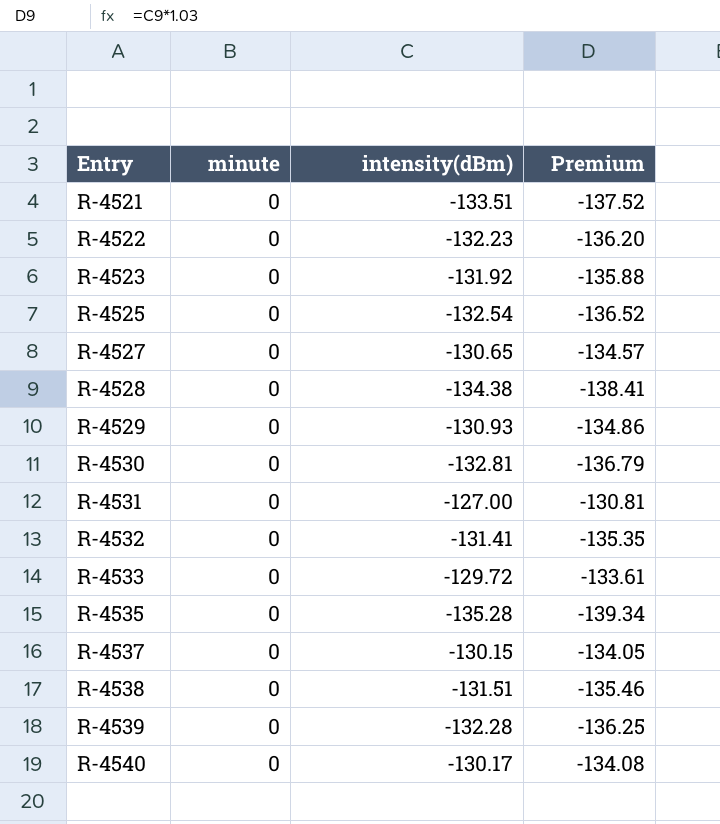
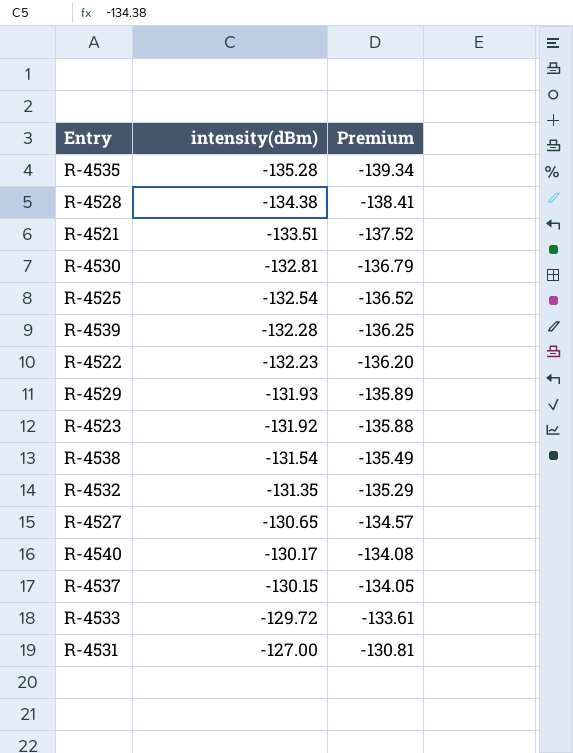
row order: Entry ascending -> intensity(dBm) ascending
column minute | position: 2 -> none
R-4529 | intensity(dBm): -130.93 -> -131.93
R-4529 | Premium: -134.86 -> -135.89
R-4538 | intensity(dBm): -131.51 -> -131.54
R-4538 | Premium: -135.46 -> -135.49
R-4532 | intensity(dBm): -131.41 -> -131.35
R-4532 | Premium: -135.35 -> -135.29

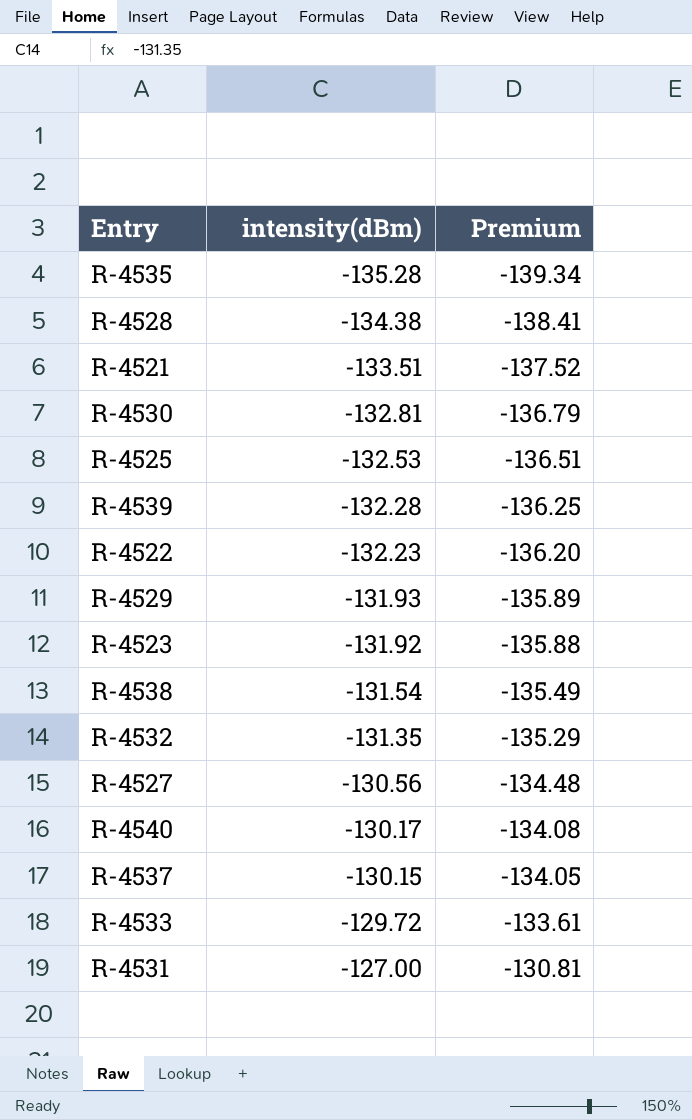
R-4525 | intensity(dBm): -132.54 -> -132.53
R-4525 | Premium: -136.52 -> -136.51
R-4527 | intensity(dBm): -130.65 -> -130.56
R-4527 | Premium: -134.57 -> -134.48

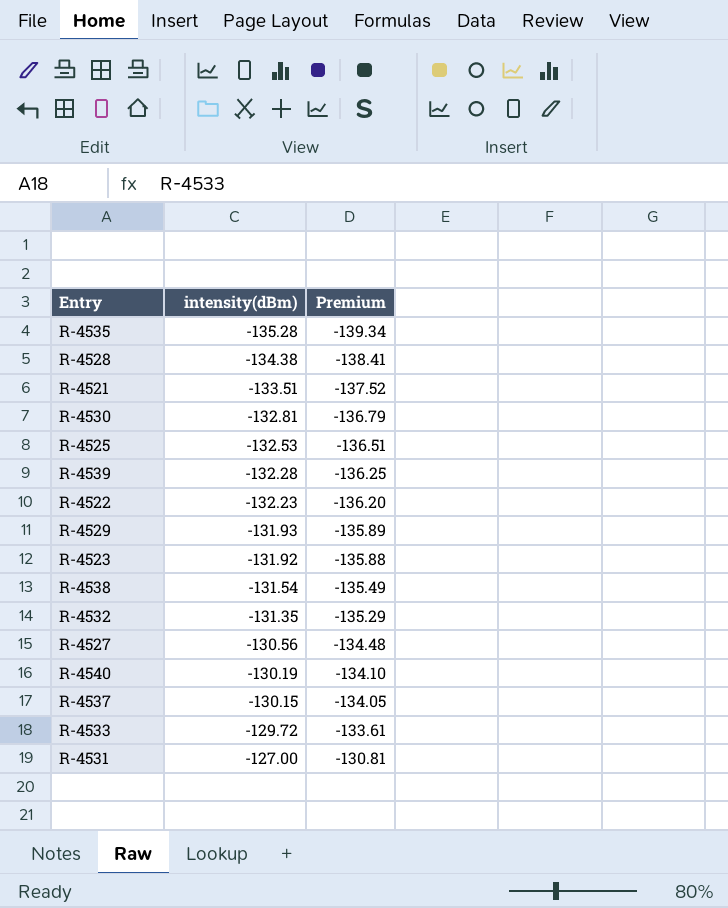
R-4540 | intensity(dBm): -130.17 -> -130.19
R-4540 | Premium: -134.08 -> -134.10

